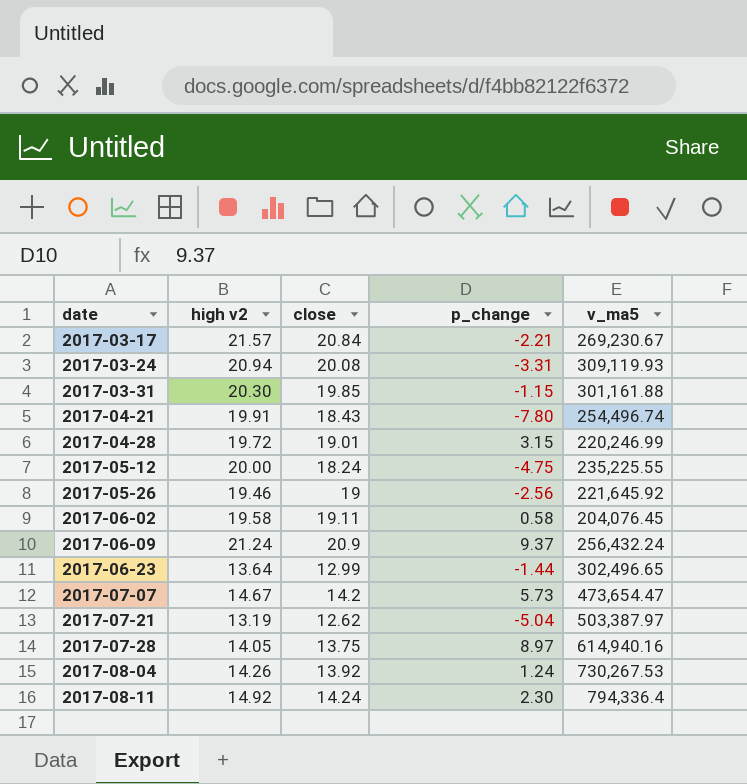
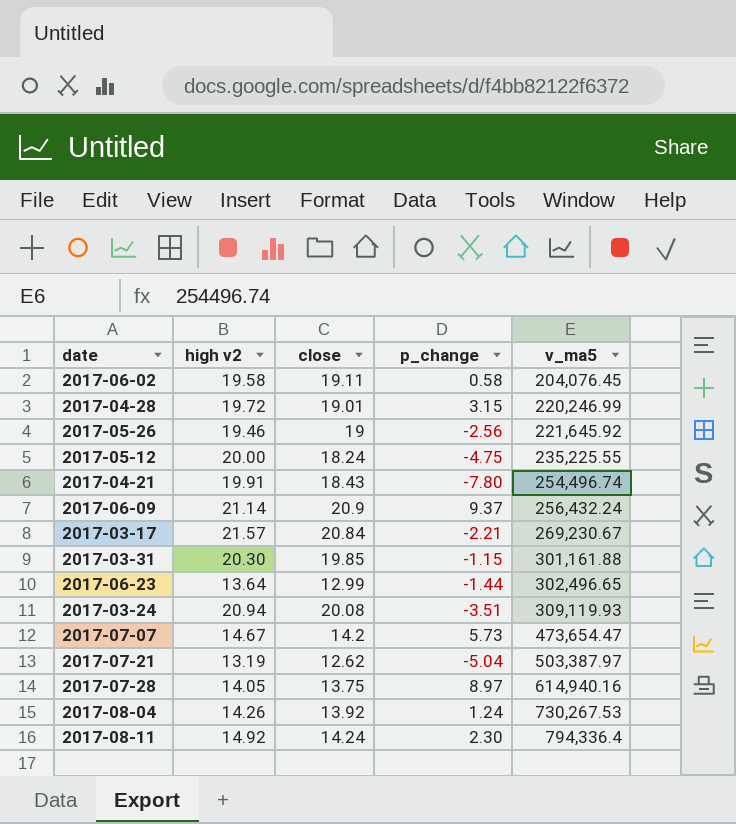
row order: date ascending -> v_ma5 ascending
2017-06-09 | high v2: 21.24 -> 21.14
2017-03-24 | p_change: -3.31 -> -3.51

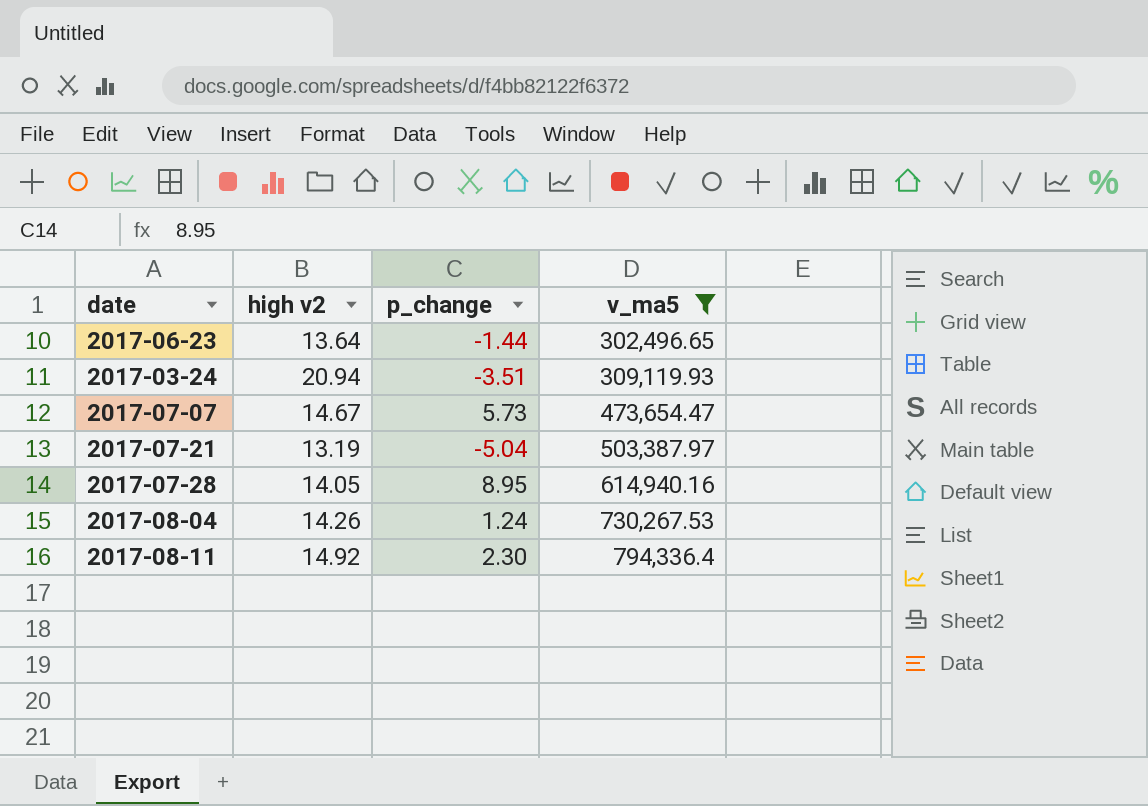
filter: none -> v_ma5 >= 302,496.65
column close | position: 3 -> none
2017-07-28 | p_change: 8.97 -> 8.95

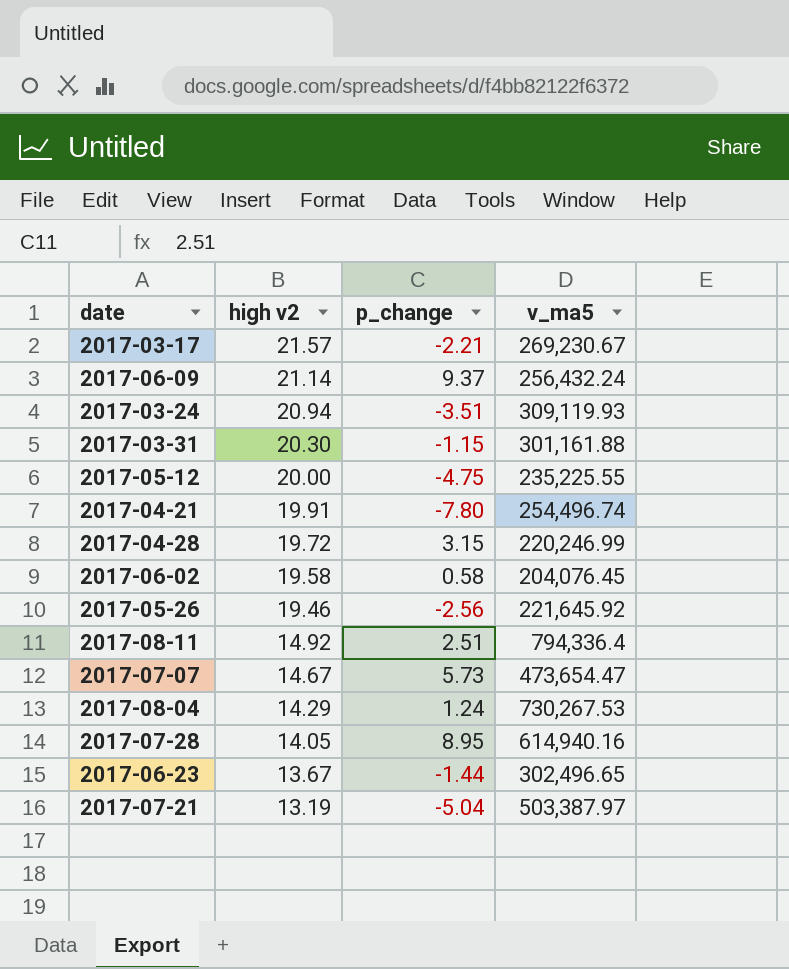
filter: v_ma5 >= 302,496.65 -> none
row order: v_ma5 ascending -> high v2 descending
2017-08-11 | p_change: 2.30 -> 2.51
2017-08-04 | high v2: 14.26 -> 14.29
2017-06-23 | high v2: 13.64 -> 13.67

